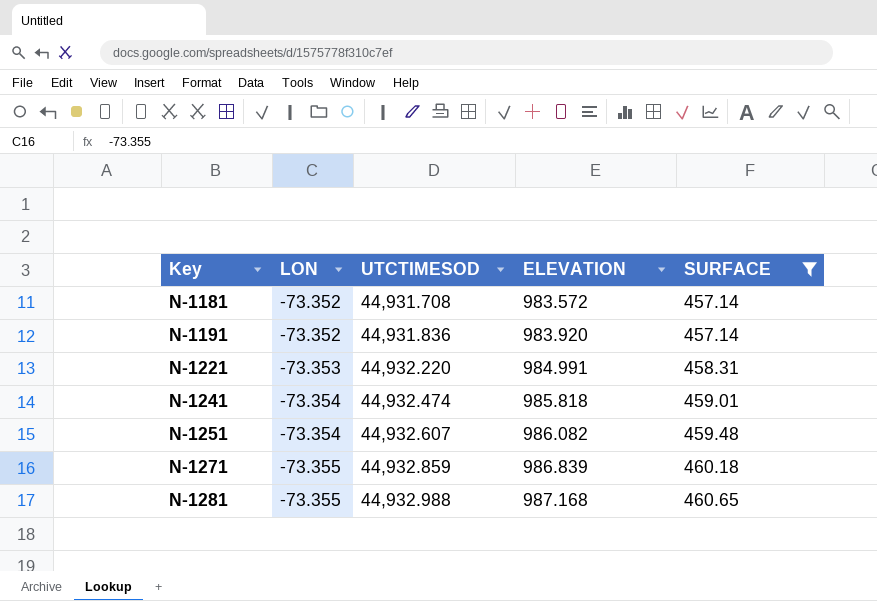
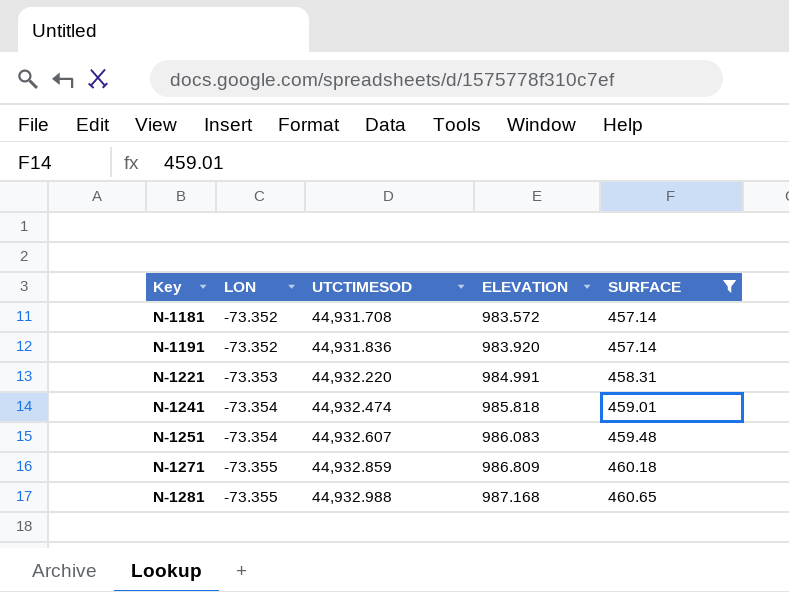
N-1251 | ELEVATION: 986.082 -> 986.083
N-1271 | ELEVATION: 986.839 -> 986.809

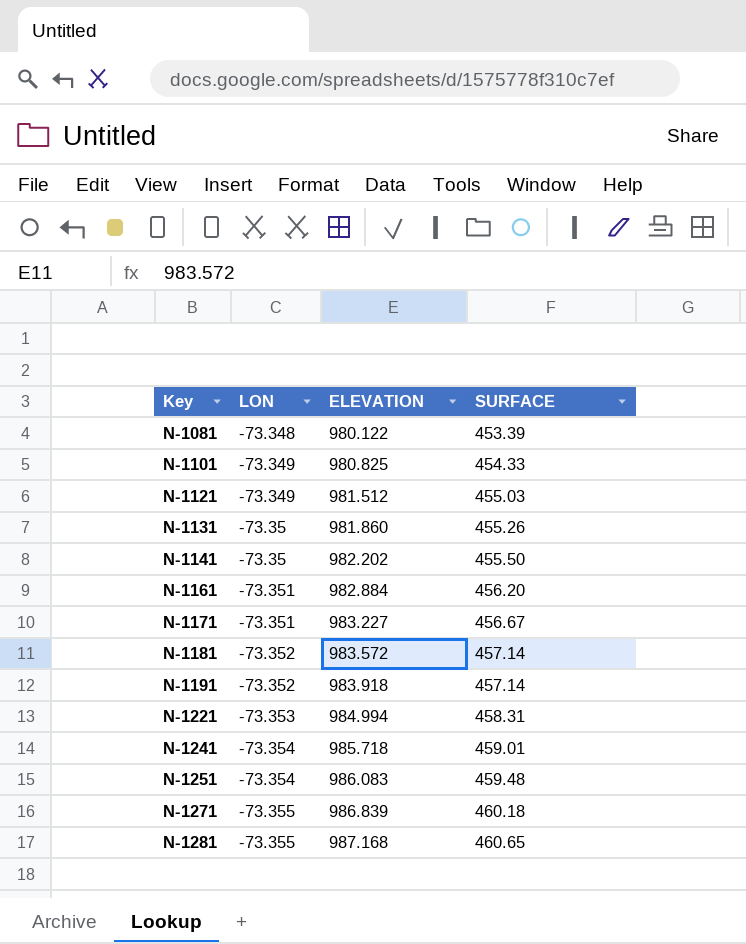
filter: SURFACE >= 457.14 -> none
column UTCTIMESOD | position: 3 -> none
N-1191 | ELEVATION: 983.920 -> 983.918
N-1221 | ELEVATION: 984.991 -> 984.994
N-1241 | ELEVATION: 985.818 -> 985.718
N-1271 | ELEVATION: 986.809 -> 986.839

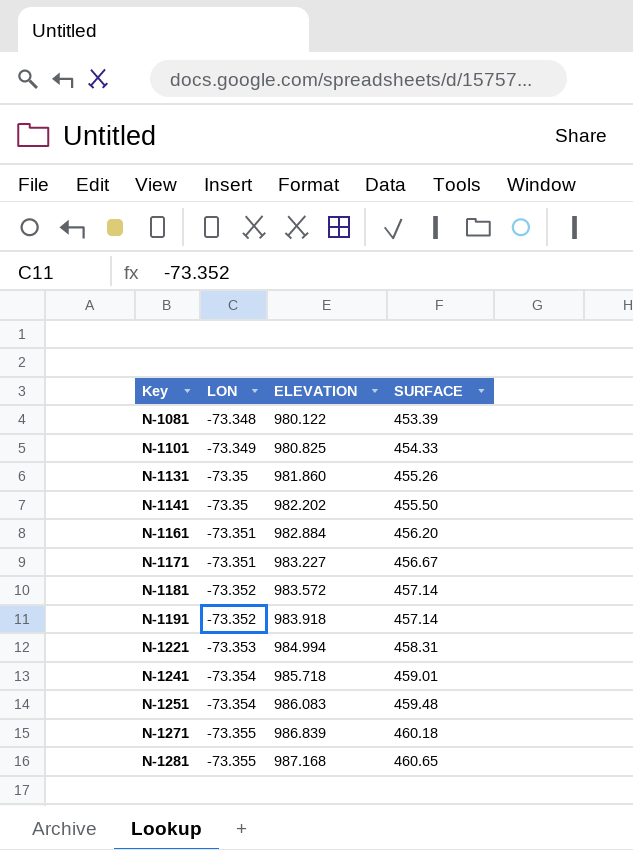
row N-1121: -73.349 | 981.512 | 455.03 -> none

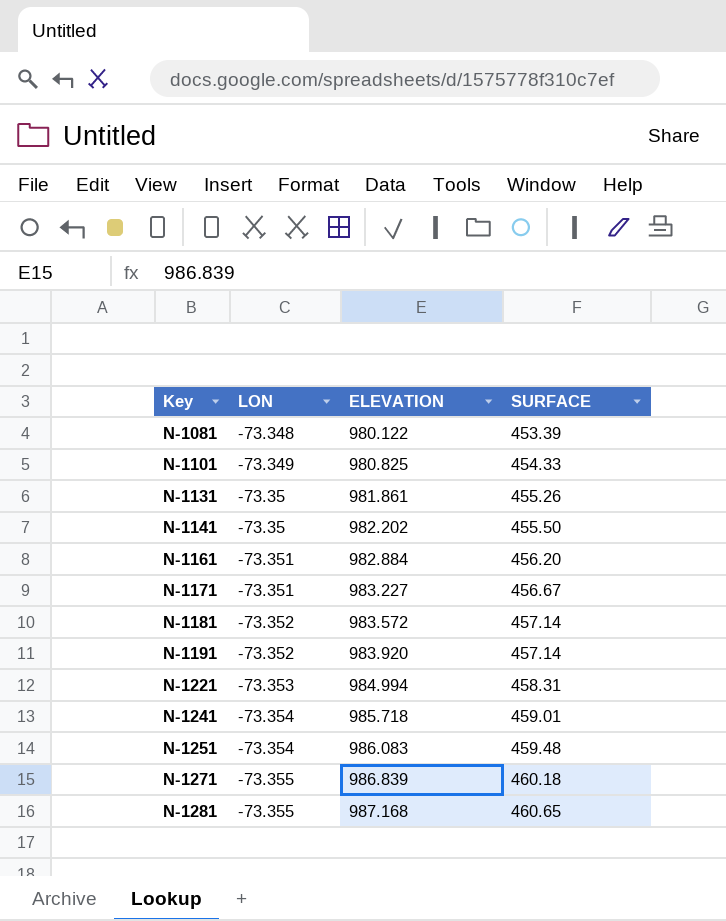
N-1131 | ELEVATION: 981.860 -> 981.861
N-1191 | ELEVATION: 983.918 -> 983.920

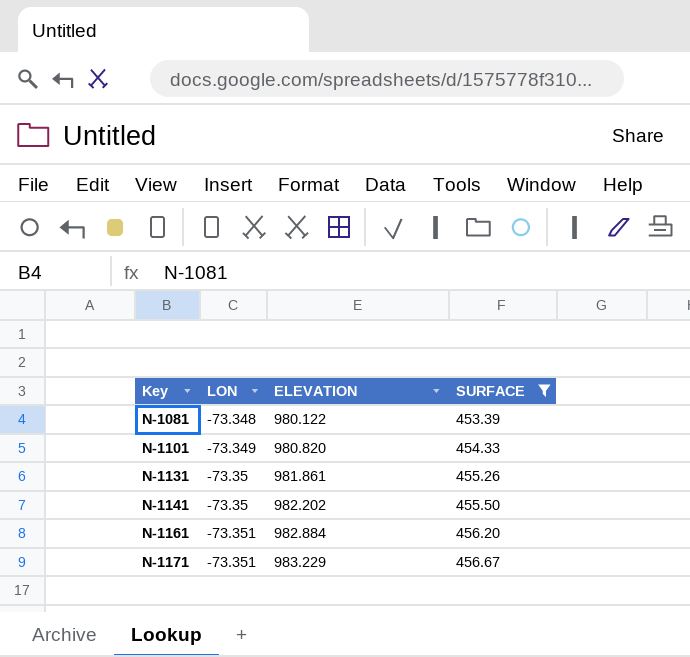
filter: none -> SURFACE <= 456.67
N-1101 | ELEVATION: 980.825 -> 980.820
N-1171 | ELEVATION: 983.227 -> 983.229

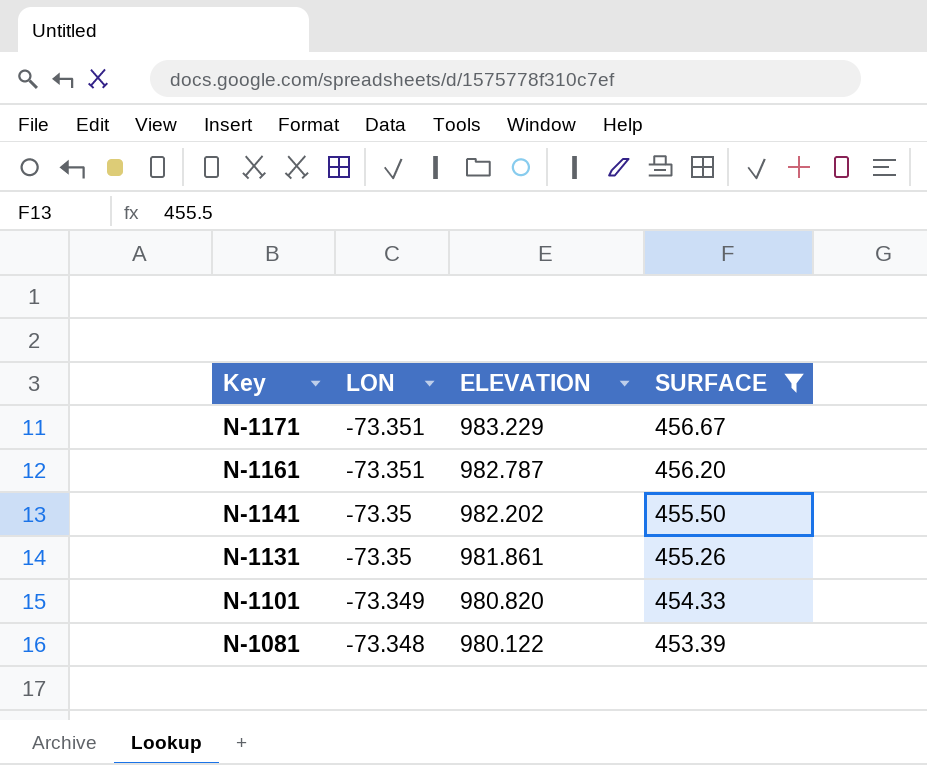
row order: Key ascending -> Key descending
N-1161 | ELEVATION: 982.884 -> 982.787

